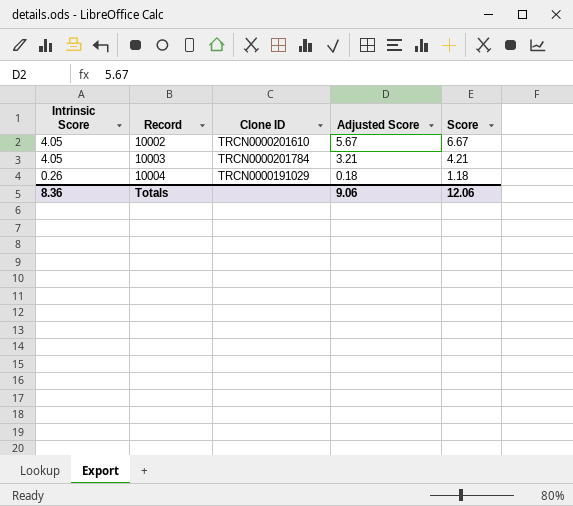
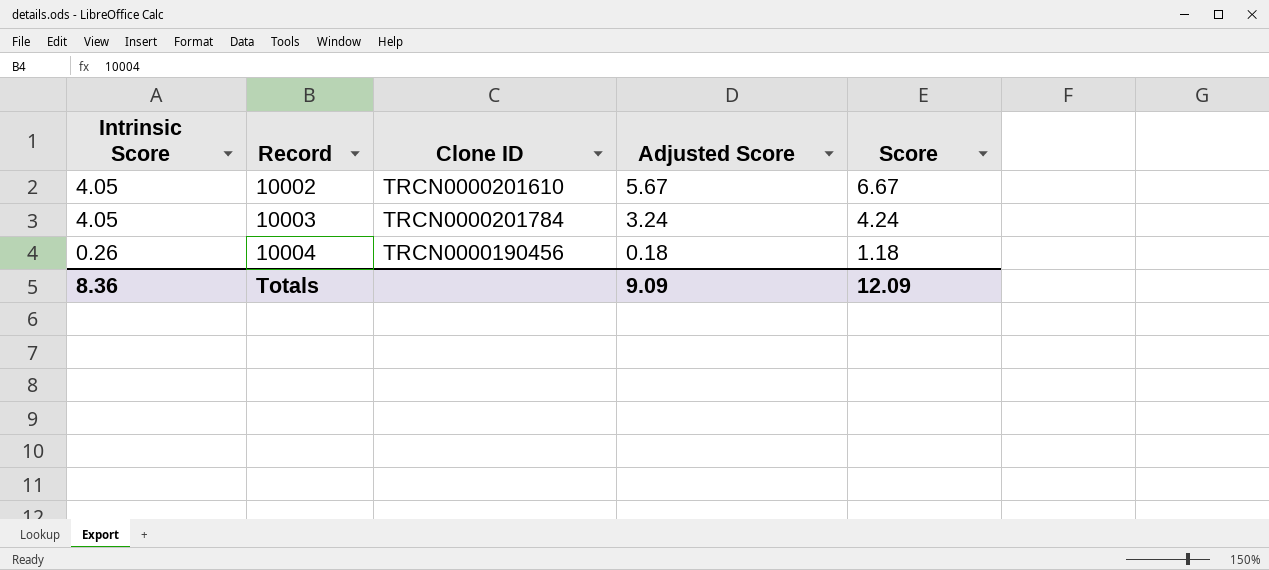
10003 | Adjusted Score: 3.21 -> 3.24
10003 | Score: 4.21 -> 4.24
10004 | Clone ID: TRCN0000191029 -> TRCN0000190456
Totals | Adjusted Score: 9.06 -> 9.09
Totals | Score: 12.06 -> 12.09

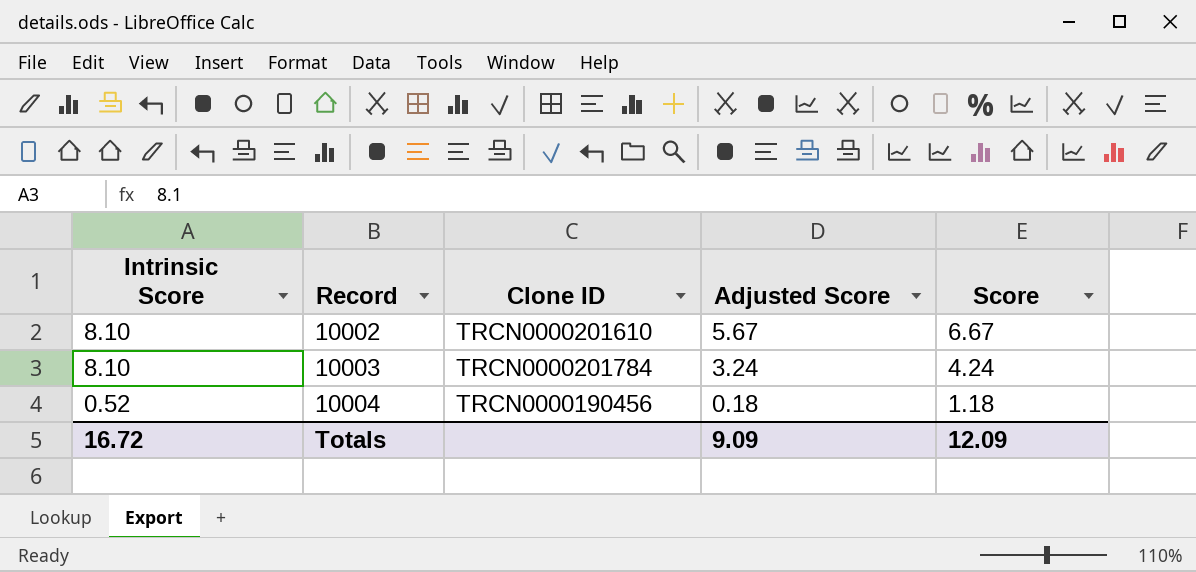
10002 | Intrinsic Score: 4.05 -> 8.10
10003 | Intrinsic Score: 4.05 -> 8.10
10004 | Intrinsic Score: 0.26 -> 0.52
Totals | Intrinsic Score: 8.36 -> 16.72

